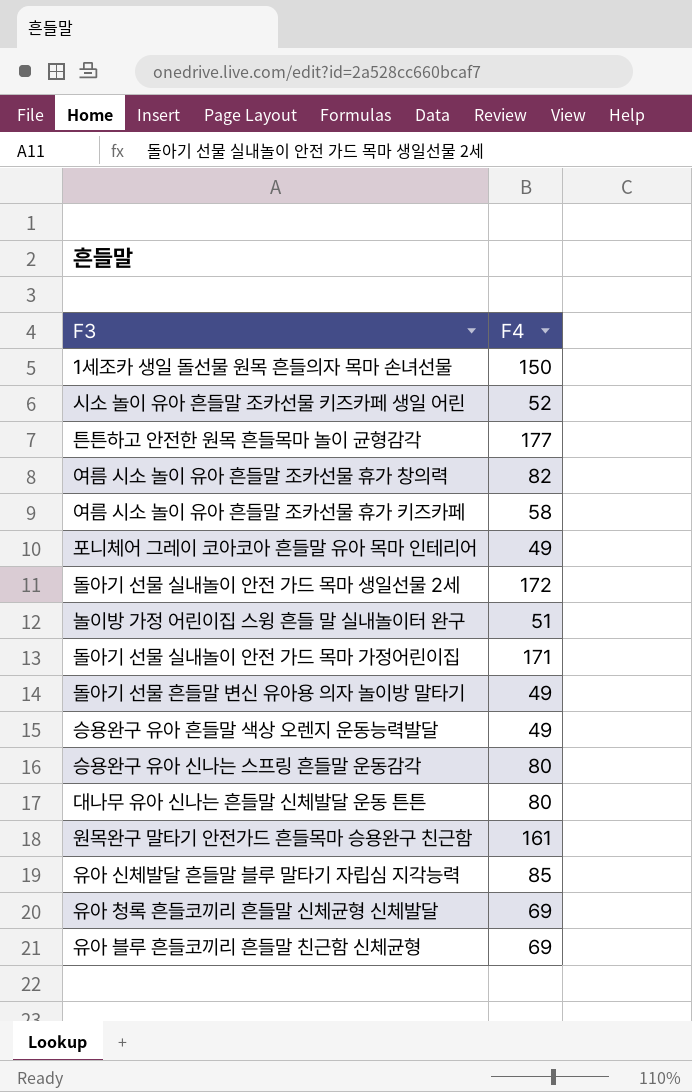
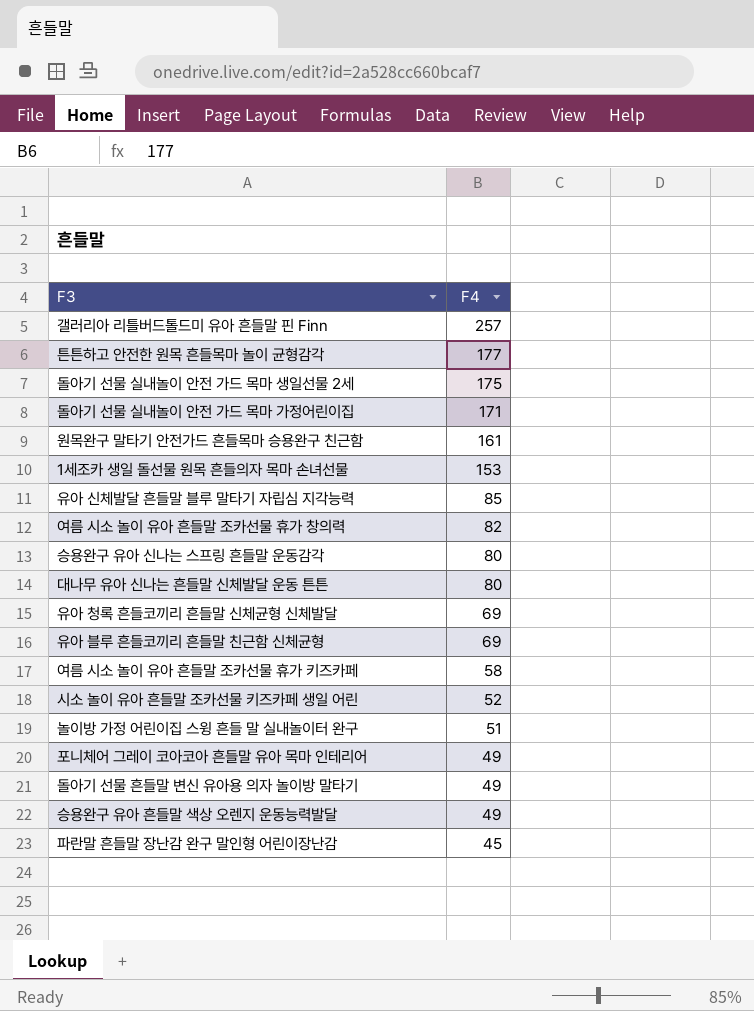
row order: none -> F4 descending
row 갤러리아 리틀버드톨드미 유아 흔들말 핀 Finn: none -> 257
돌아기 선물 실내놀이 안전 가드 목마 생일선물 2세 | F4: 172 -> 175
1세조카 생일 돌선물 원목 흔들의자 목마 손녀선물 | F4: 150 -> 153
row 파란말 흔들말 장난감 완구 말인형 어린이장난감: none -> 45

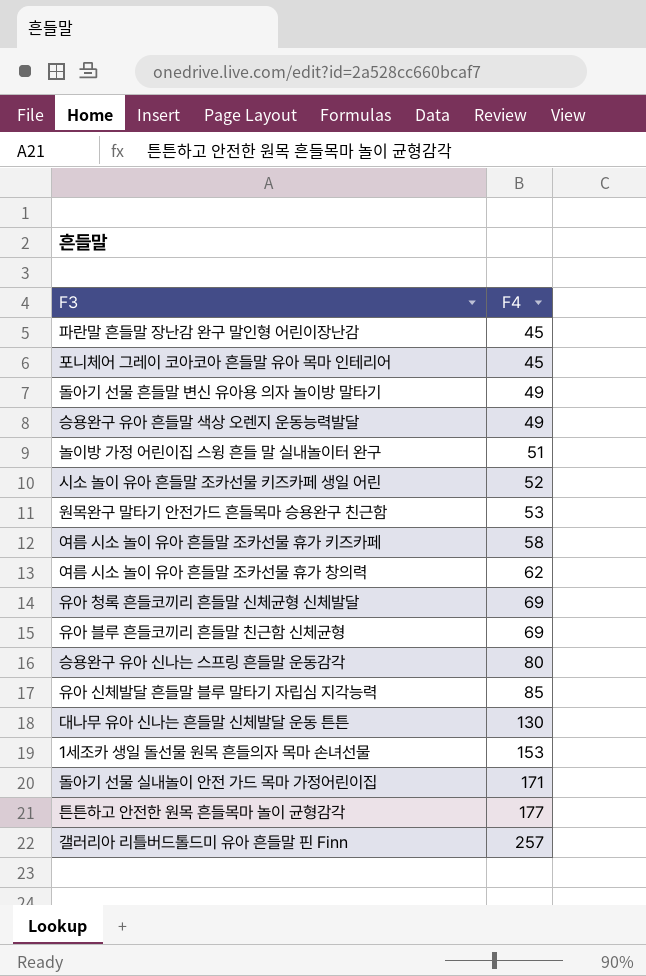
row order: F4 descending -> F4 ascending
row 돌아기 선물 실내놀이 안전 가드 목마 생일선물 2세: 175 -> none
포니체어 그레이 코아코아 흔들말 유아 목마 인테리어 | F4: 49 -> 45
원목완구 말타기 안전가드 흔들목마 승용완구 친근함 | F4: 161 -> 53
여름 시소 놀이 유아 흔들말 조카선물 휴가 창의력 | F4: 82 -> 62
대나무 유아 신나는 흔들말 신체발달 운동 튼튼 | F4: 80 -> 130

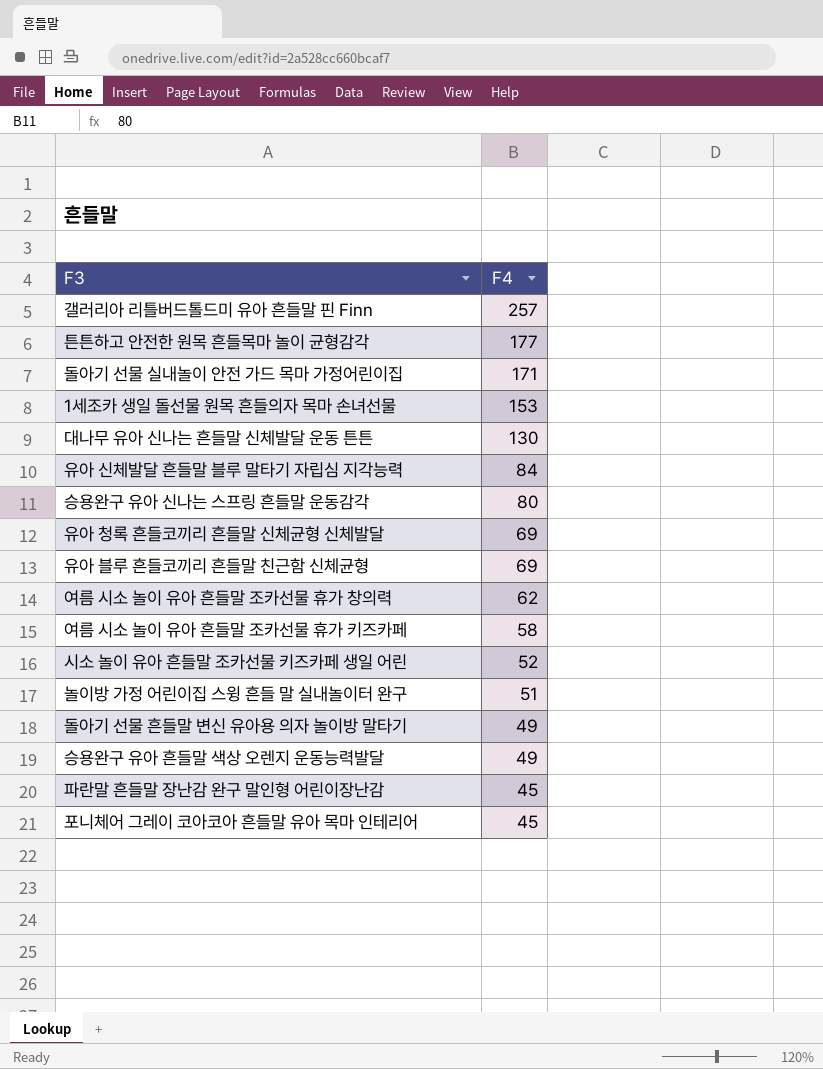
row order: F4 ascending -> F4 descending
row 원목완구 말타기 안전가드 흔들목마 승용완구 친근함: 53 -> none
유아 신체발달 흔들말 블루 말타기 자립심 지각능력 | F4: 85 -> 84

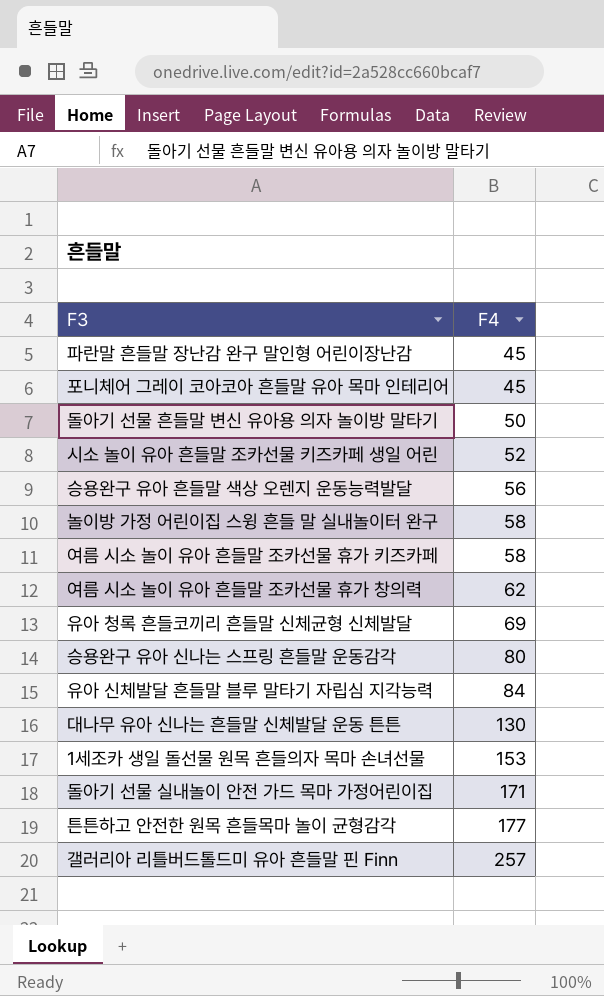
row order: F4 descending -> F4 ascending
row 유아 블루 흔들코끼리 흔들말 친근함 신체균형: 69 -> none
돌아기 선물 흔들말 변신 유아용 의자 놀이방 말타기 | F4: 49 -> 50
승용완구 유아 흔들말 색상 오렌지 운동능력발달 | F4: 49 -> 56
놀이방 가정 어린이집 스윙 흔들 말 실내놀이터 완구 | F4: 51 -> 58

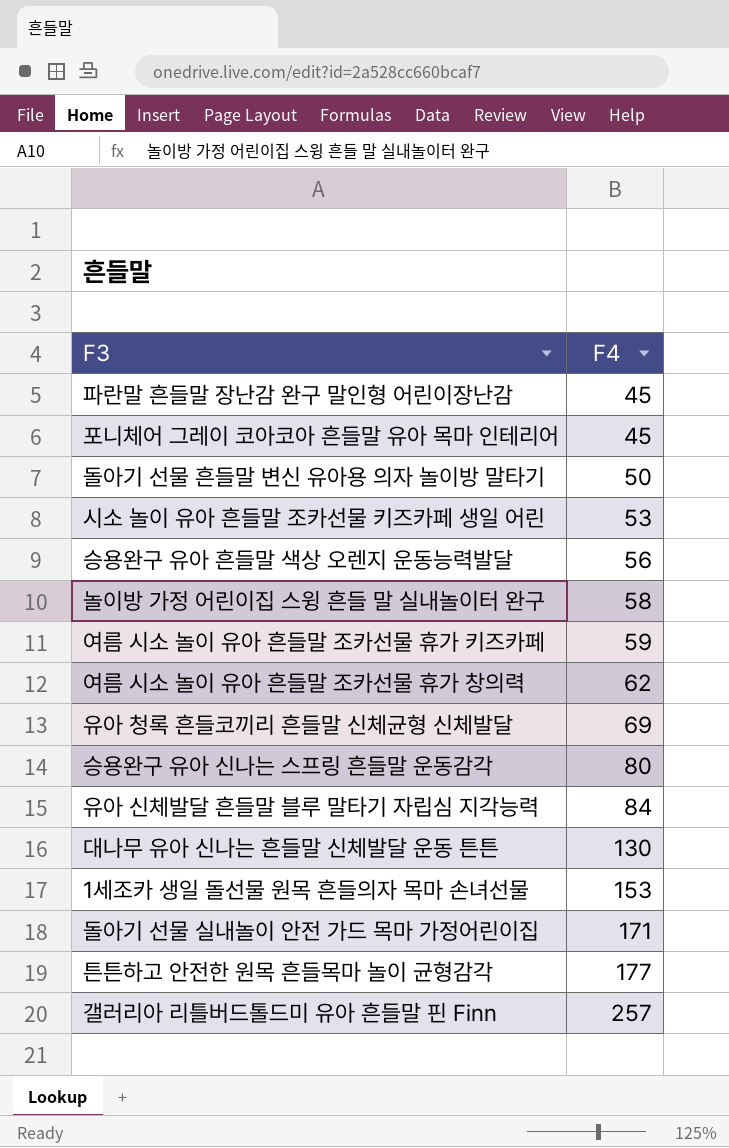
시소 놀이 유아 흔들말 조카선물 키즈카페 생일 어린 | F4: 52 -> 53
여름 시소 놀이 유아 흔들말 조카선물 휴가 키즈카페 | F4: 58 -> 59

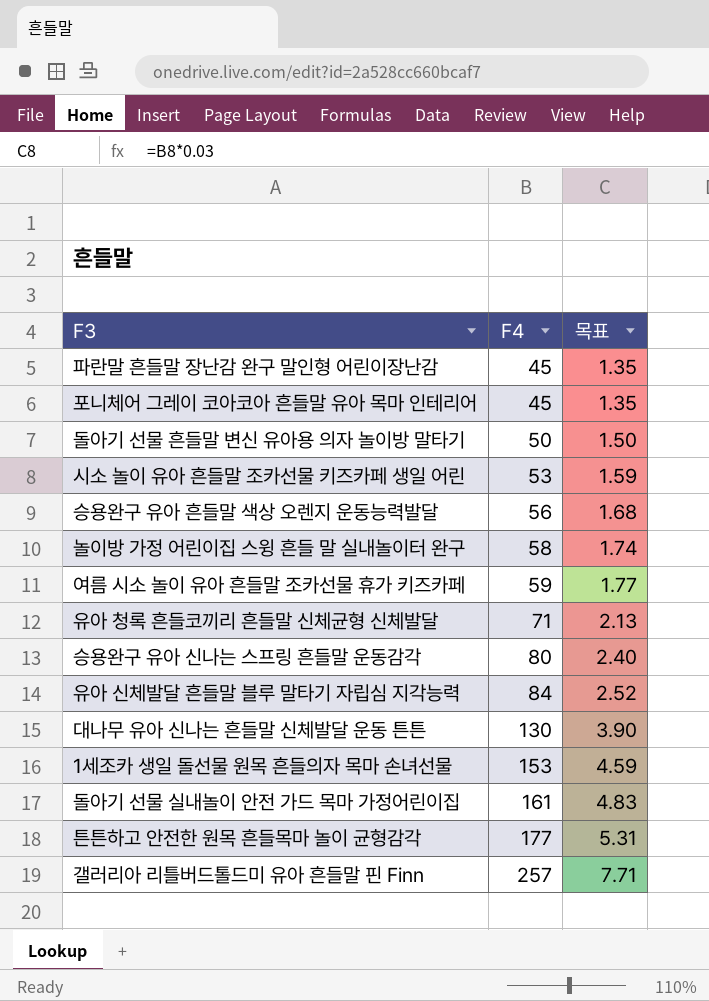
column 목표 | formula: none -> [F4] * 0.03
row 여름 시소 놀이 유아 흔들말 조카선물 휴가 창의력: 62 -> none
유아 청록 흔들코끼리 흔들말 신체균형 신체발달 | F4: 69 -> 71
돌아기 선물 실내놀이 안전 가드 목마 가정어린이집 | F4: 171 -> 161

